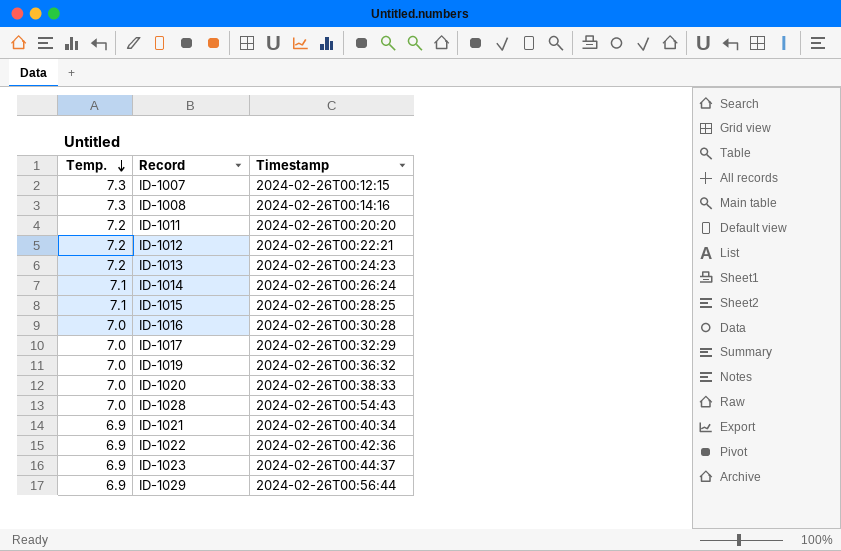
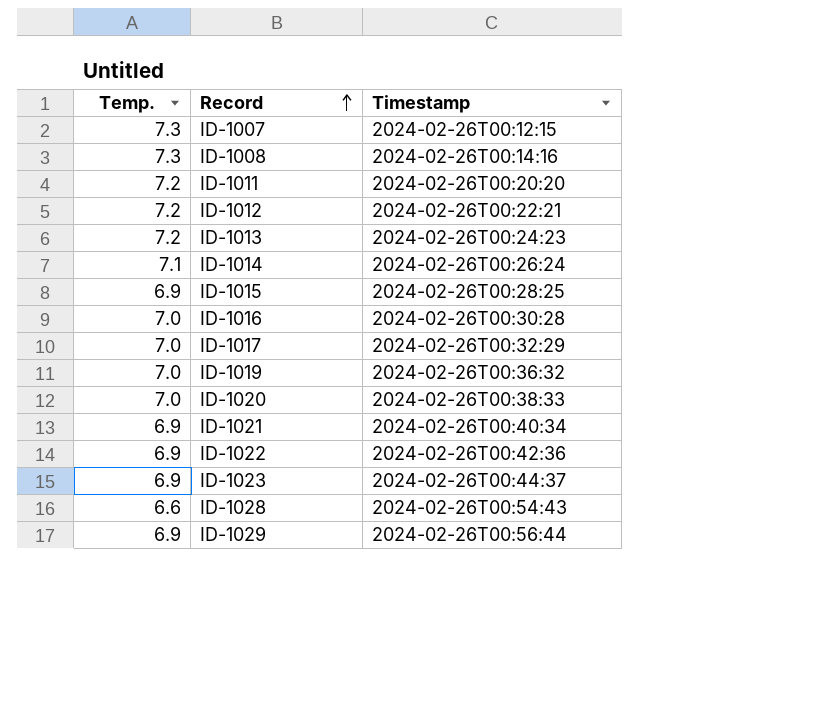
row order: Temp. descending -> Record ascending
ID-1015 | Temp.: 7.1 -> 6.9
ID-1028 | Temp.: 7.0 -> 6.6

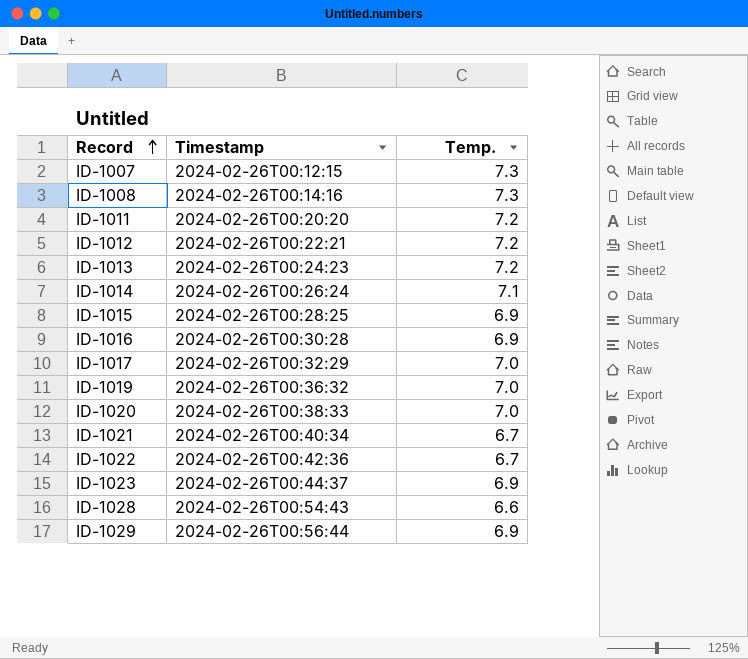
column Temp. | position: 1 -> 3
ID-1016 | Temp.: 7.0 -> 6.9
ID-1021 | Temp.: 6.9 -> 6.7
ID-1022 | Temp.: 6.9 -> 6.7

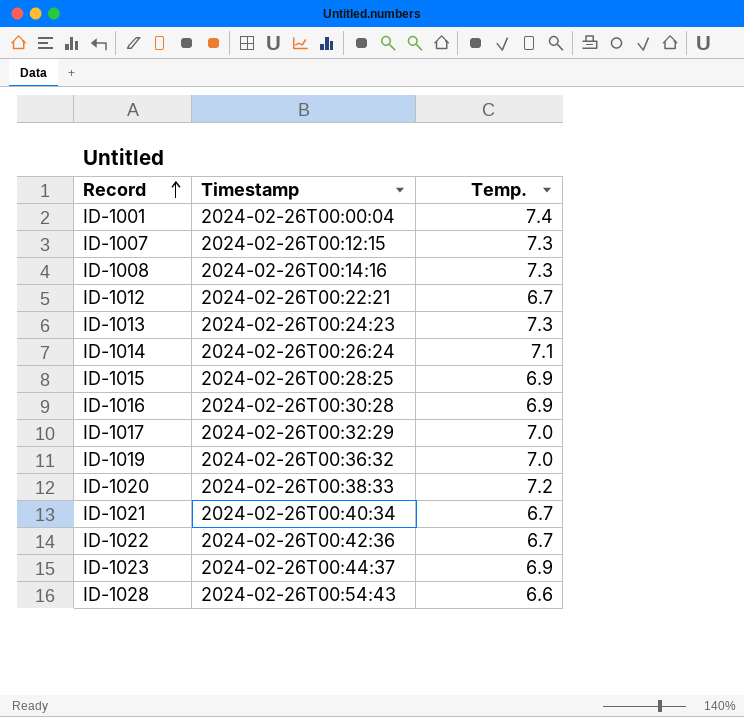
row ID-1011: 2024-02-26T00:20:20 | 7.2 -> none
row ID-1029: 2024-02-26T00:56:44 | 6.9 -> none
row ID-1001: none -> 2024-02-26T00:00:04 | 7.4
ID-1012 | Temp.: 7.2 -> 6.7
ID-1013 | Temp.: 7.2 -> 7.3
ID-1020 | Temp.: 7.0 -> 7.2

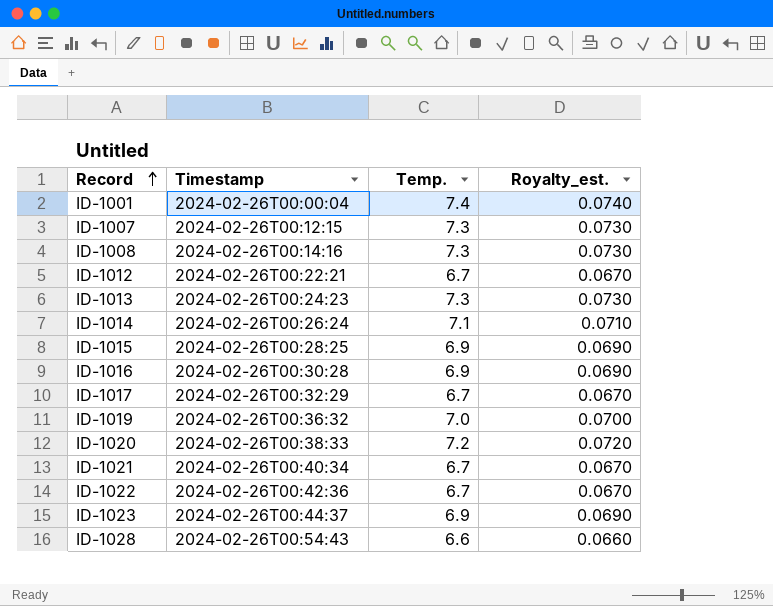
column Royalty_est. | formula: none -> [Temp.] * 0.01
ID-1017 | Temp.: 7.0 -> 6.7

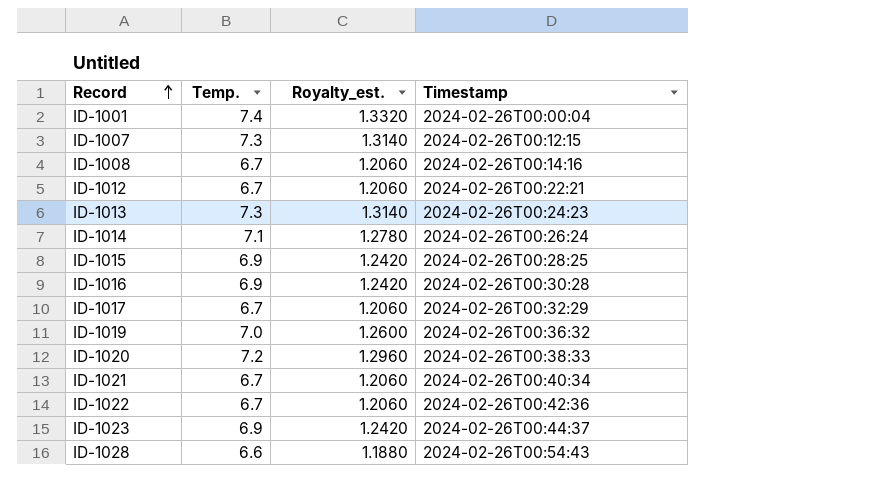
column Royalty_est. | formula: [Temp.] * 0.01 -> [Temp.] * 0.18
column Timestamp | position: 2 -> 4
ID-1008 | Temp.: 7.3 -> 6.7

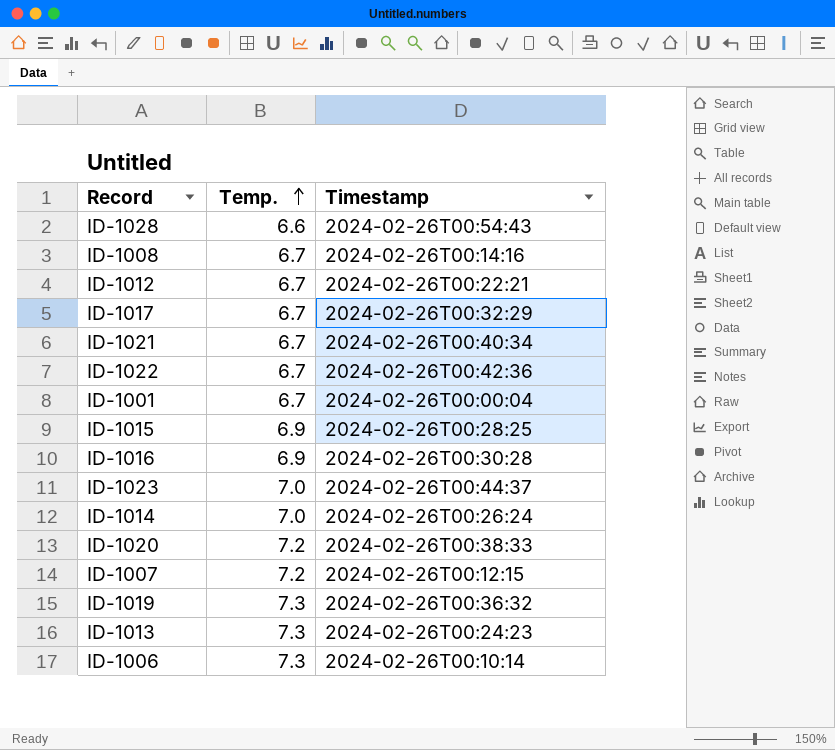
row order: Record ascending -> Temp. ascending
column Royalty_est. | formula: [Temp.] * 0.18 -> none
ID-1001 | Temp.: 7.4 -> 6.7
ID-1023 | Temp.: 6.9 -> 7.0
ID-1014 | Temp.: 7.1 -> 7.0
ID-1007 | Temp.: 7.3 -> 7.2
ID-1019 | Temp.: 7.0 -> 7.3
row ID-1006: none -> 7.3 | 2024-02-26T00:10:14

